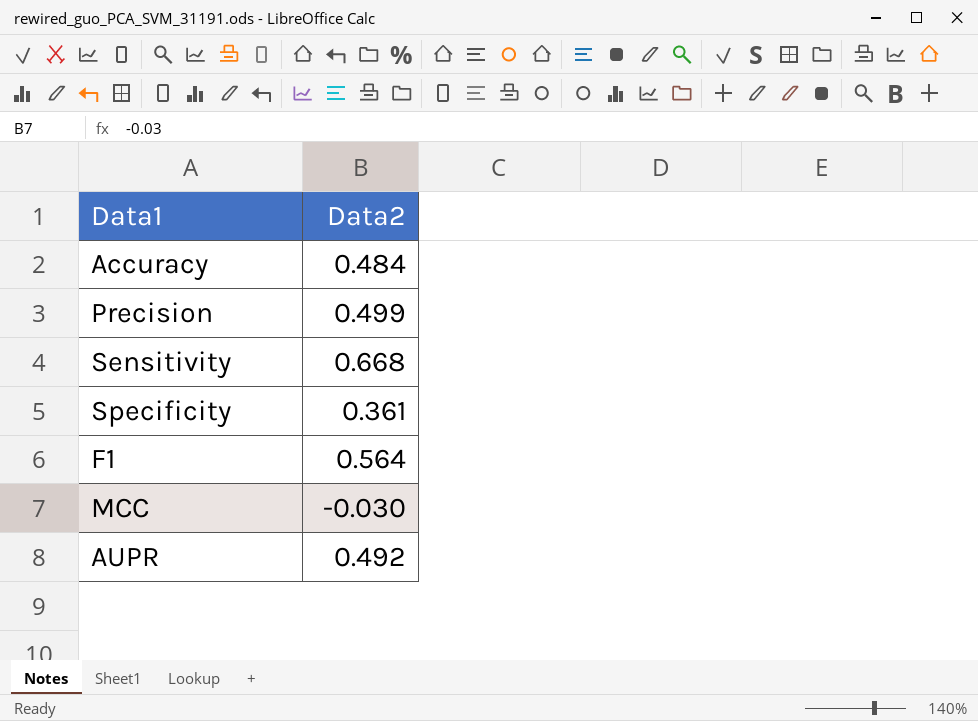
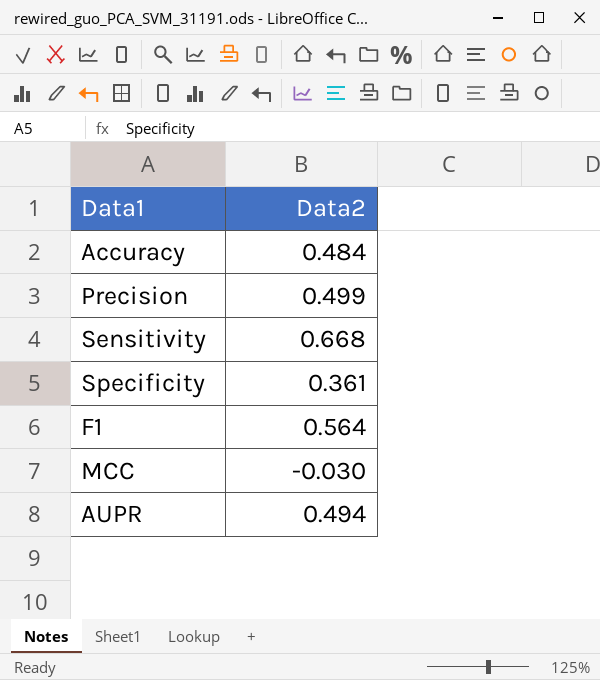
AUPR | Data2: 0.492 -> 0.494

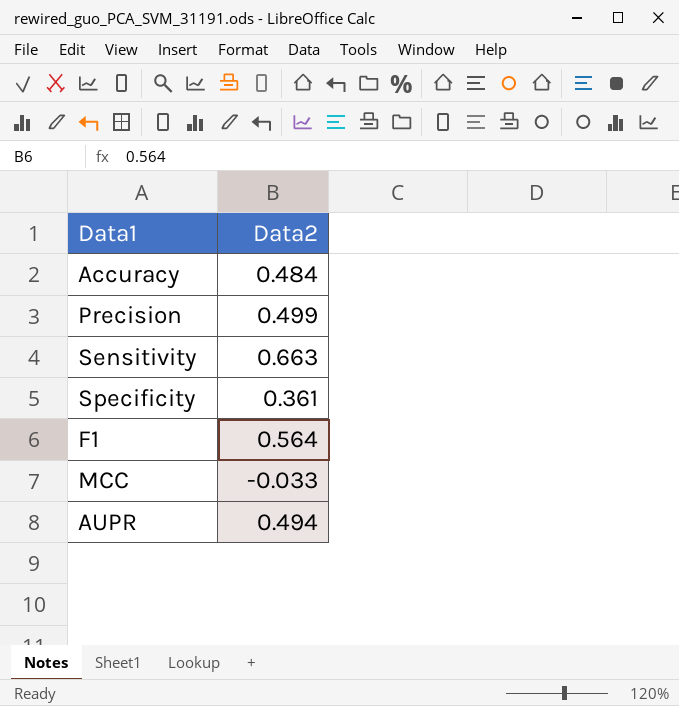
Sensitivity | Data2: 0.668 -> 0.663
MCC | Data2: -0.030 -> -0.033

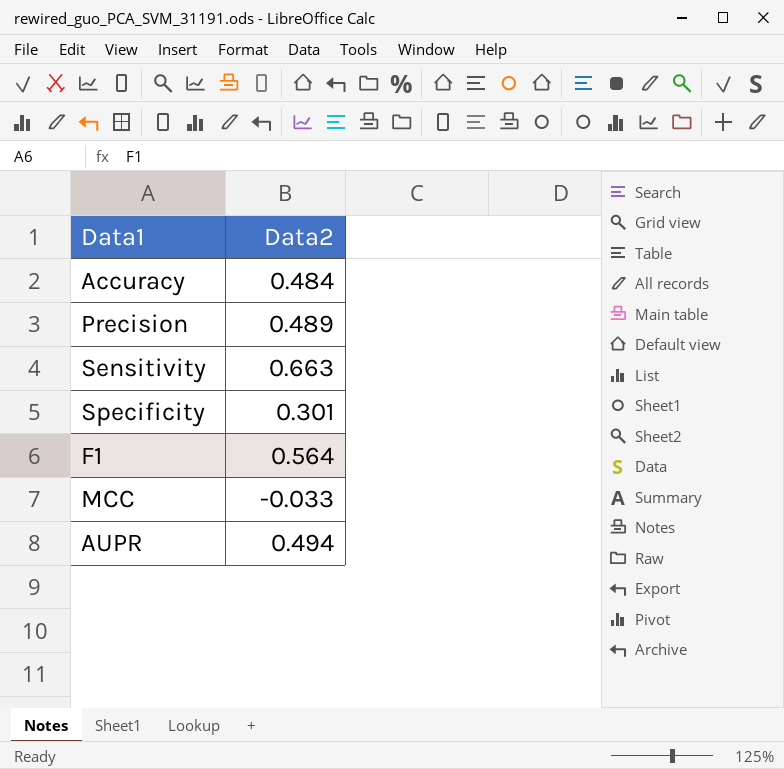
Precision | Data2: 0.499 -> 0.489
Specificity | Data2: 0.361 -> 0.301

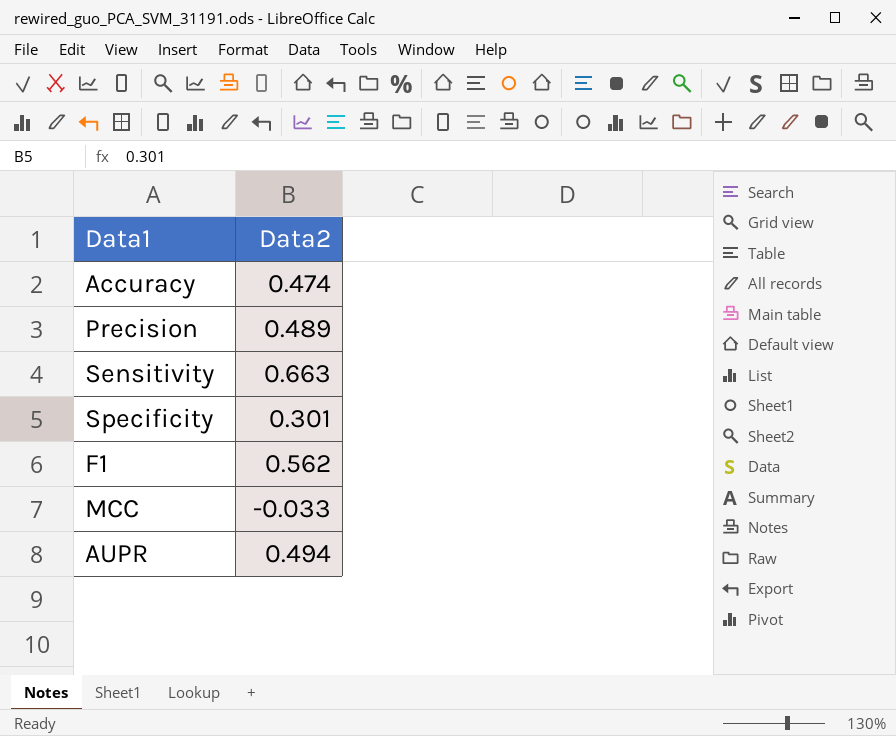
Accuracy | Data2: 0.484 -> 0.474
F1 | Data2: 0.564 -> 0.562

